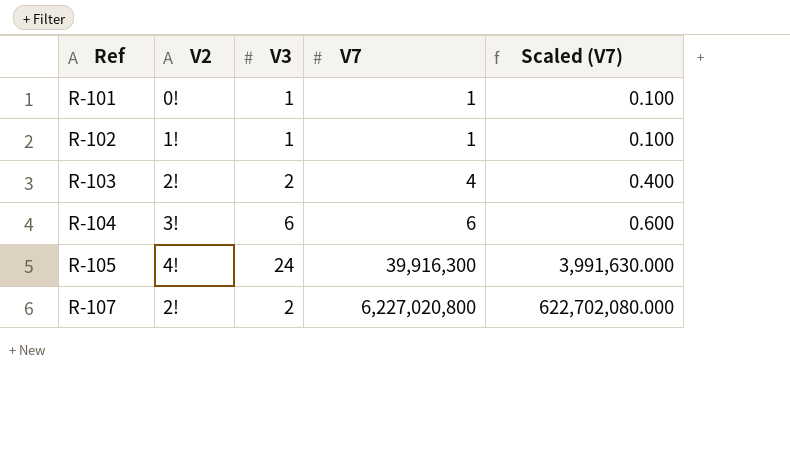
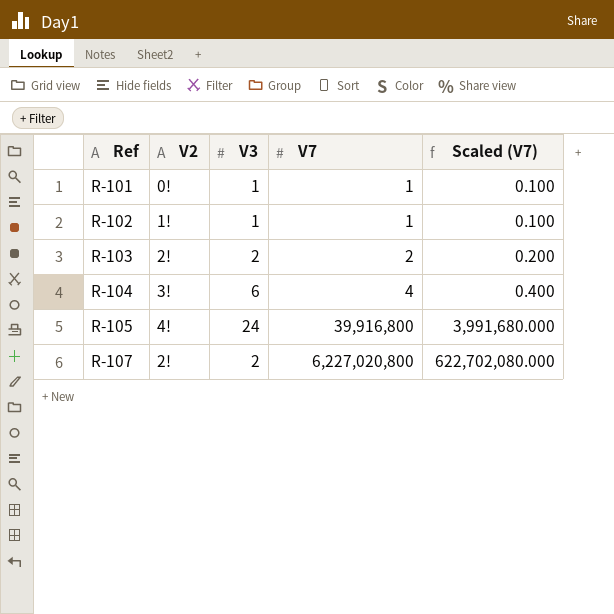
R-103 | V7: 4 -> 2
R-103 | Scaled (V7): 0.400 -> 0.200
R-104 | V7: 6 -> 4
R-104 | Scaled (V7): 0.600 -> 0.400
R-105 | V7: 39,916,300 -> 39,916,800
R-105 | Scaled (V7): 3,991,630.000 -> 3,991,680.000

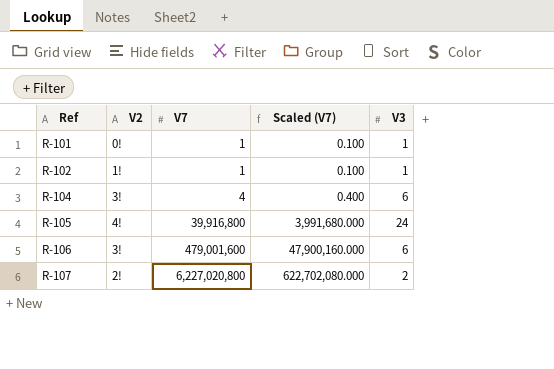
column V3 | position: 3 -> 5
row R-103: 2! | 2 | 2 | 0.200 -> none
row R-106: none -> 3! | 479,001,600 | 47,900,160.000 | 6

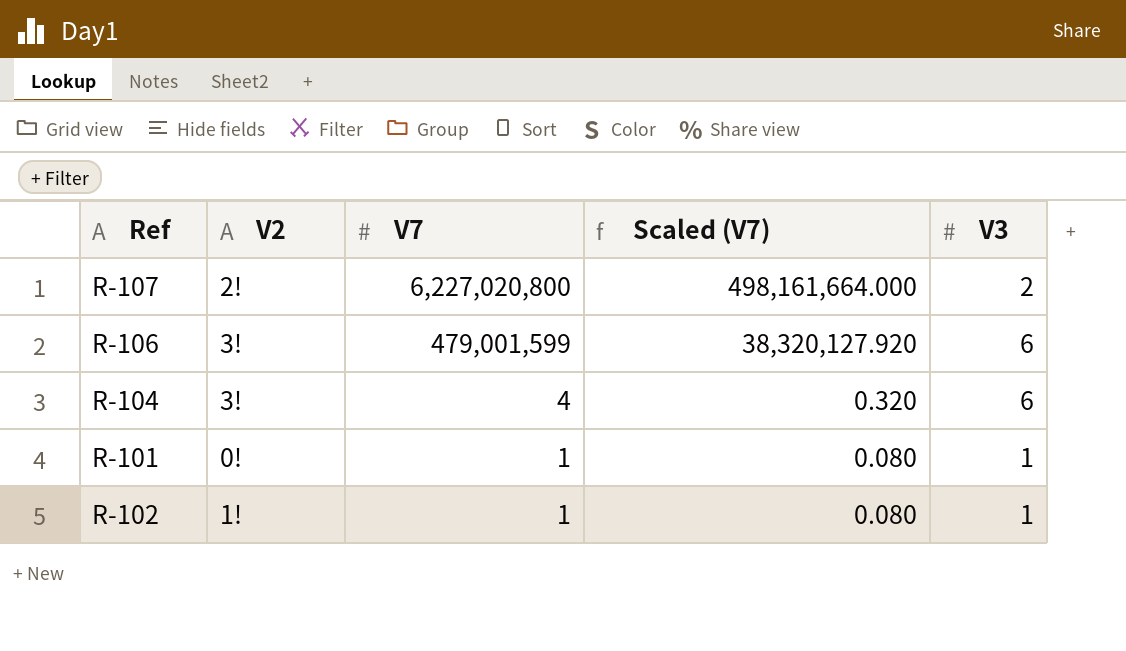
row order: Ref ascending -> V7 descending
column Scaled (V7) | formula: [V7] * 0.1 -> [V7] * 0.08
row R-105: 4! | 39,916,800 | 3,991,680.000 | 24 -> none
R-106 | V7: 479,001,600 -> 479,001,599

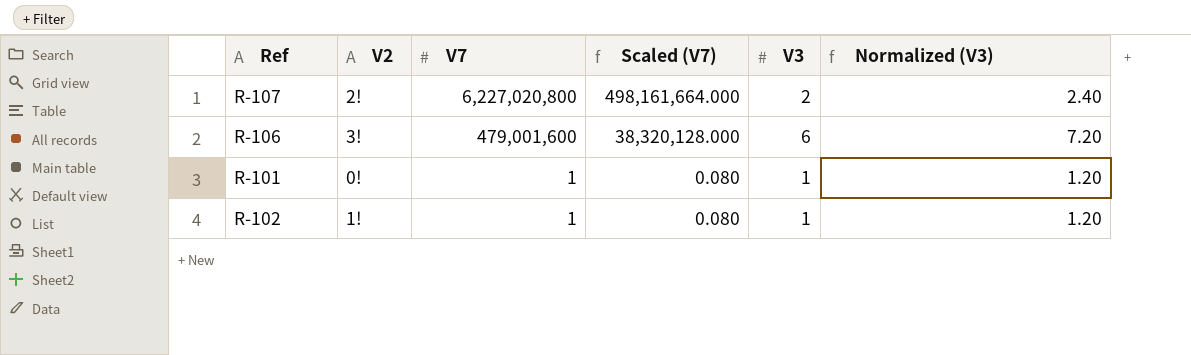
column Normalized (V3) | formula: none -> [V3] * 1.2
row R-104: 3! | 4 | 0.320 | 6 -> none
R-106 | V7: 479,001,599 -> 479,001,600
R-106 | Scaled (V7): 38,320,127.920 -> 38,320,128.000

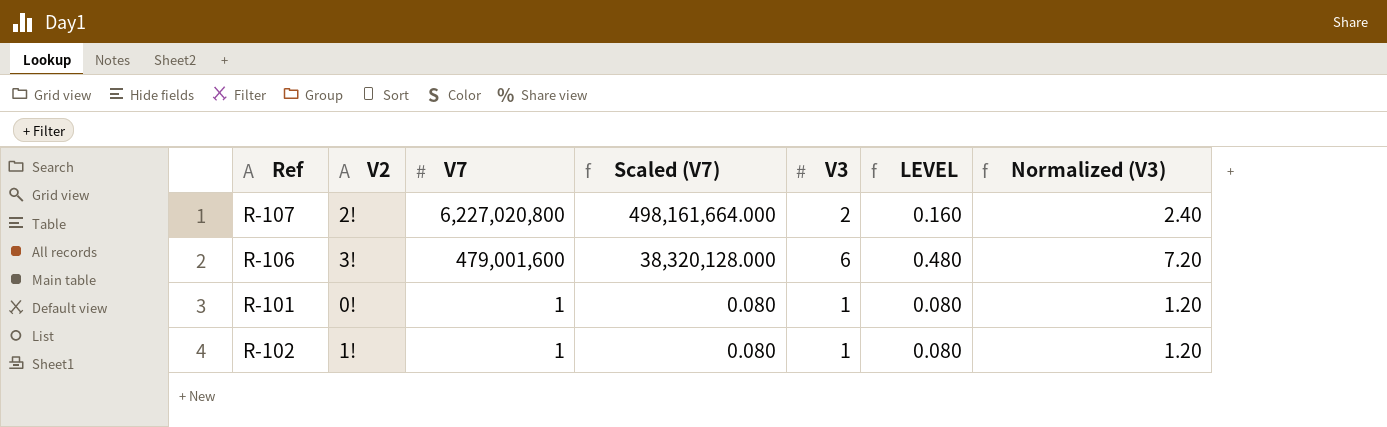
column LEVEL | formula: none -> [V3] * 0.08

